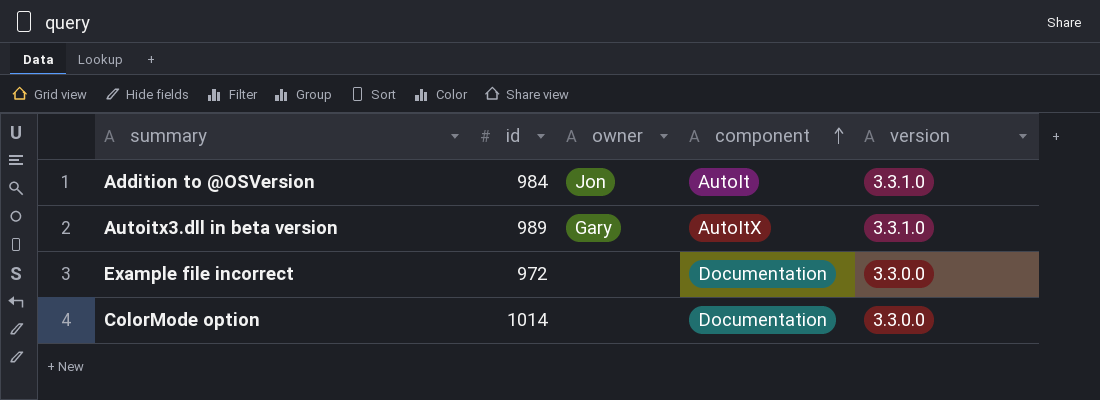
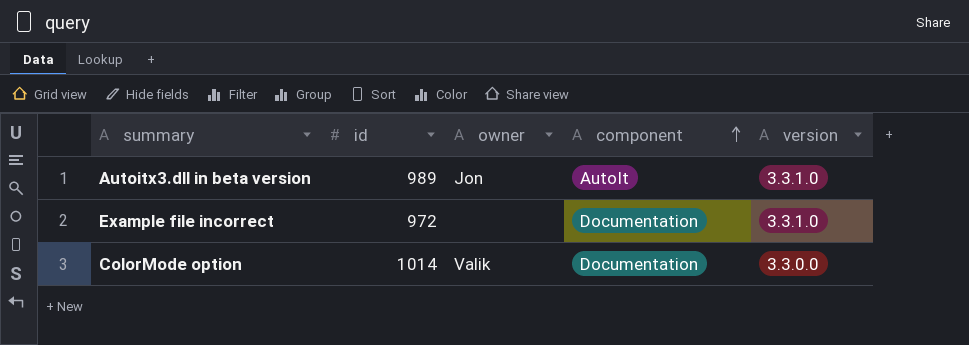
row Addition to @OSVersion: 984 | Jon | AutoIt | 3.3.1.0 -> none
Autoitx3.dll in beta version | owner: Gary -> Jon
Autoitx3.dll in beta version | component: AutoItX -> AutoIt
Example file incorrect | version: 3.3.0.0 -> 3.3.1.0
ColorMode option | owner: none -> Valik

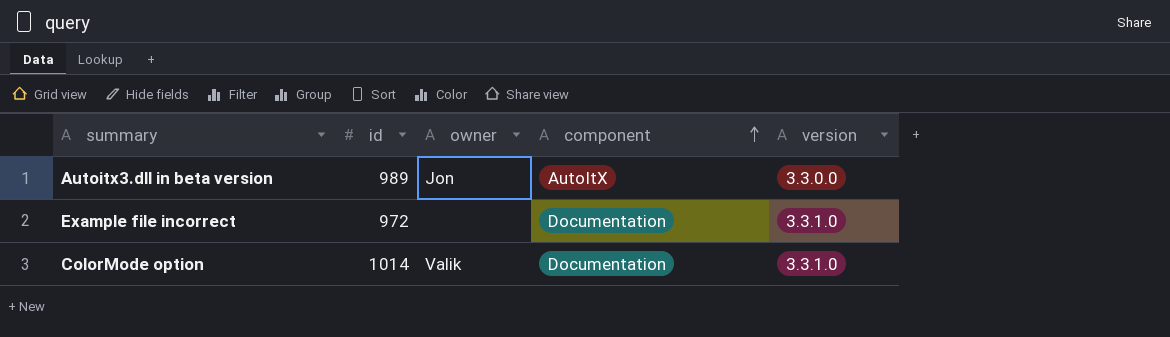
Autoitx3.dll in beta version | component: AutoIt -> AutoItX
Autoitx3.dll in beta version | version: 3.3.1.0 -> 3.3.0.0
ColorMode option | version: 3.3.0.0 -> 3.3.1.0

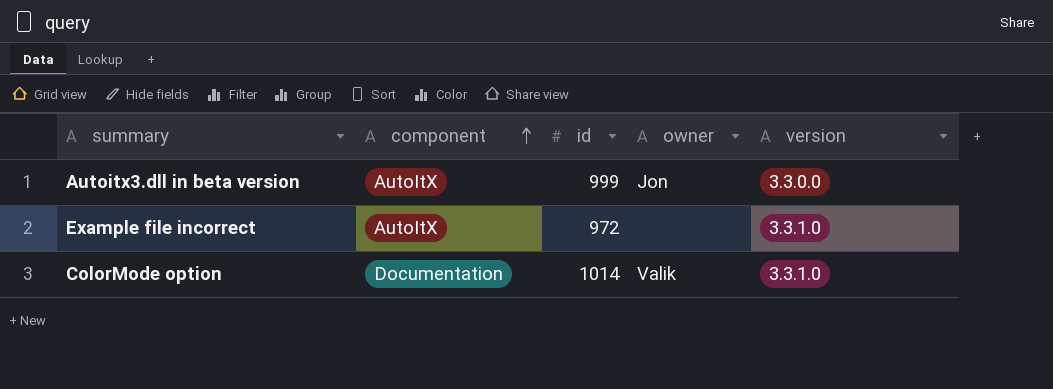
column component | position: 4 -> 2
Autoitx3.dll in beta version | id: 989 -> 999
Example file incorrect | component: Documentation -> AutoItX

